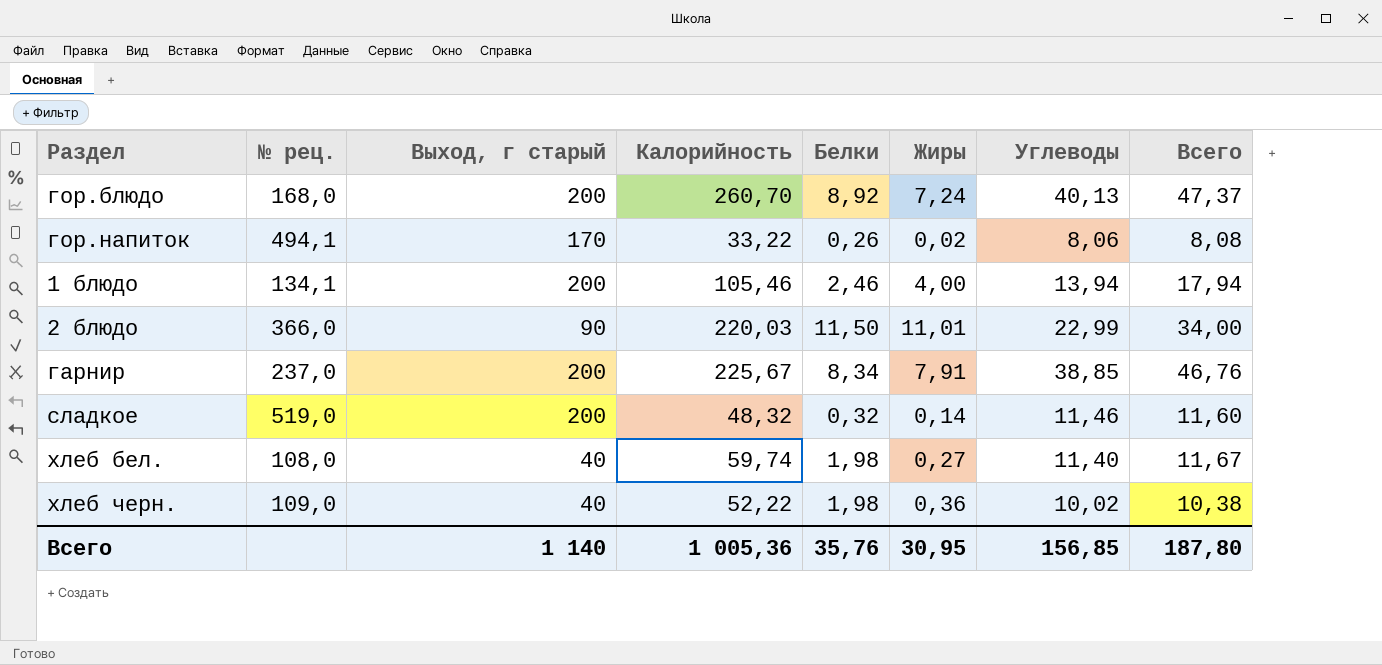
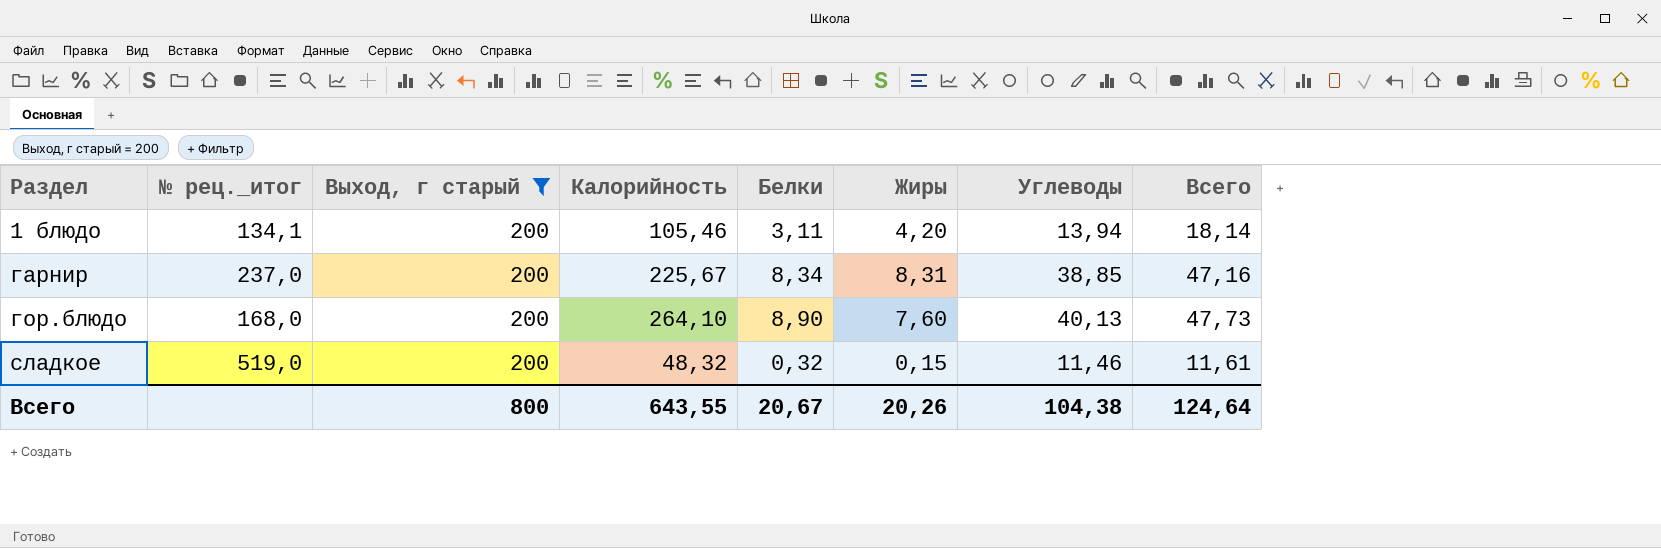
filter: none -> Выход, г старый = 200
row order: none -> Раздел ascending
column name: № рец. -> № рец._итог
1 блюдо | Белки: 2,46 -> 3,11
1 блюдо | Жиры: 4,00 -> 4,20
1 блюдо | Всего: 17,94 -> 18,14
гарнир | Жиры: 7,91 -> 8,31
гарнир | Всего: 46,76 -> 47,16
гор.блюдо | Калорийность: 260,70 -> 264,10
гор.блюдо | Белки: 8,92 -> 8,90
гор.блюдо | Жиры: 7,24 -> 7,60
гор.блюдо | Всего: 47,37 -> 47,73
сладкое | Жиры: 0,14 -> 0,15
сладкое | Всего: 11,60 -> 11,61
Всего | Выход, г старый: 1 140 -> 800
Всего | Калорийность: 1 005,36 -> 643,55
Всего | Белки: 35,76 -> 20,67
Всего | Жиры: 30,95 -> 20,26
Всего | Углеводы: 156,85 -> 104,38
Всего | Всего: 187,80 -> 124,64

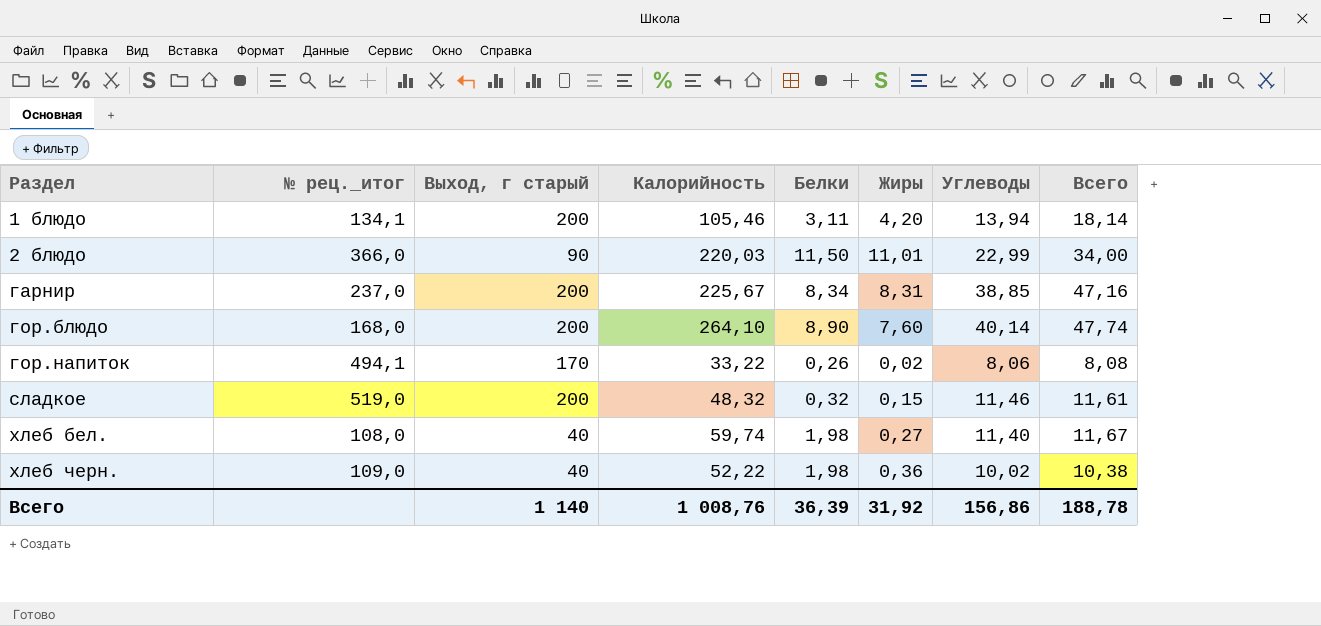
filter: Выход, г старый = 200 -> none
гор.блюдо | Углеводы: 40,13 -> 40,14
гор.блюдо | Всего: 47,73 -> 47,74
Всего | Выход, г старый: 800 -> 1 140
Всего | Калорийность: 643,55 -> 1 008,76
Всего | Белки: 20,67 -> 36,39
Всего | Жиры: 20,26 -> 31,92
Всего | Углеводы: 104,38 -> 156,86
Всего | Всего: 124,64 -> 188,78

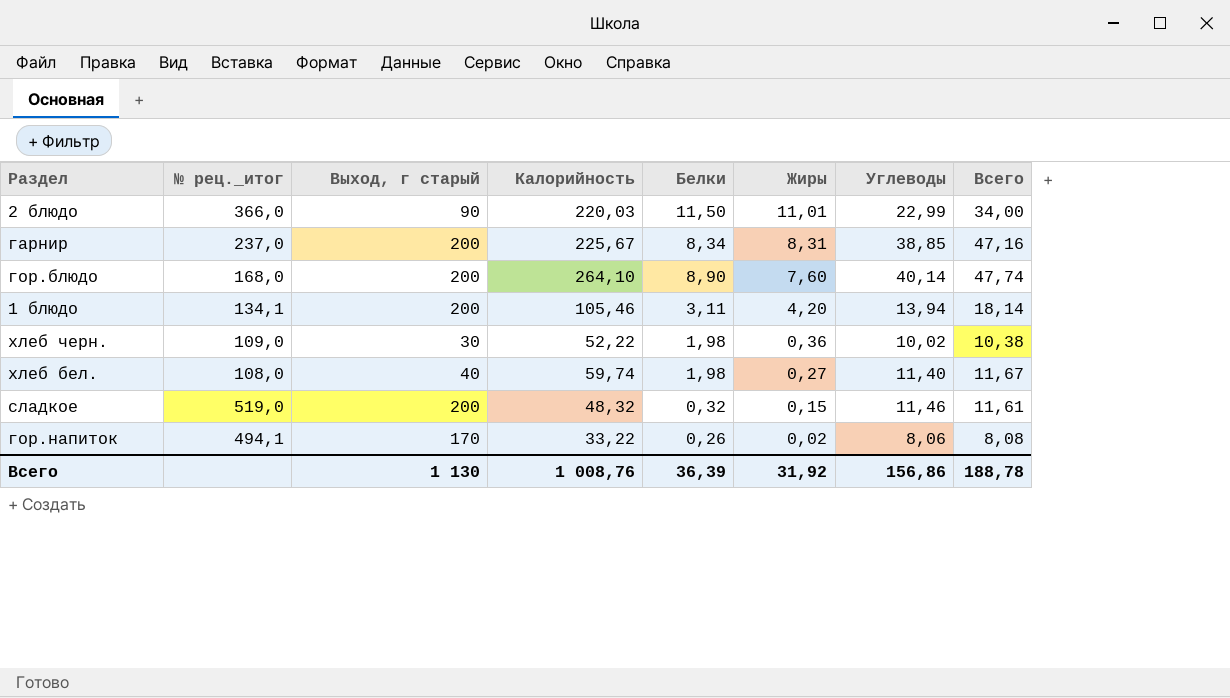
row order: Раздел ascending -> Жиры descending
хлеб черн. | Выход, г старый: 40 -> 30
Всего | Выход, г старый: 1 140 -> 1 130

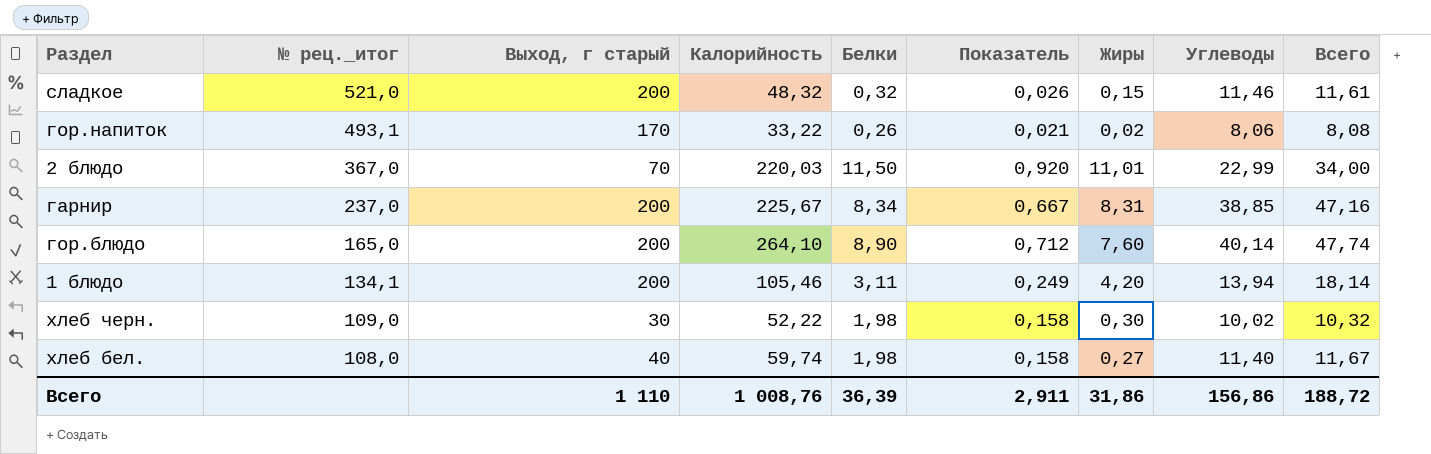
row order: Жиры descending -> № рец._итог descending
column Показатель | formula: none -> [Белки] * 0,08
сладкое | № рец._итог: 519,0 -> 521,0
гор.напиток | № рец._итог: 494,1 -> 493,1
2 блюдо | № рец._итог: 366,0 -> 367,0
2 блюдо | Выход, г старый: 90 -> 70
гор.блюдо | № рец._итог: 168,0 -> 165,0
хлеб черн. | Жиры: 0,36 -> 0,30
хлеб черн. | Всего: 10,38 -> 10,32
Всего | Выход, г старый: 1 130 -> 1 110
Всего | Жиры: 31,92 -> 31,86
Всего | Всего: 188,78 -> 188,72

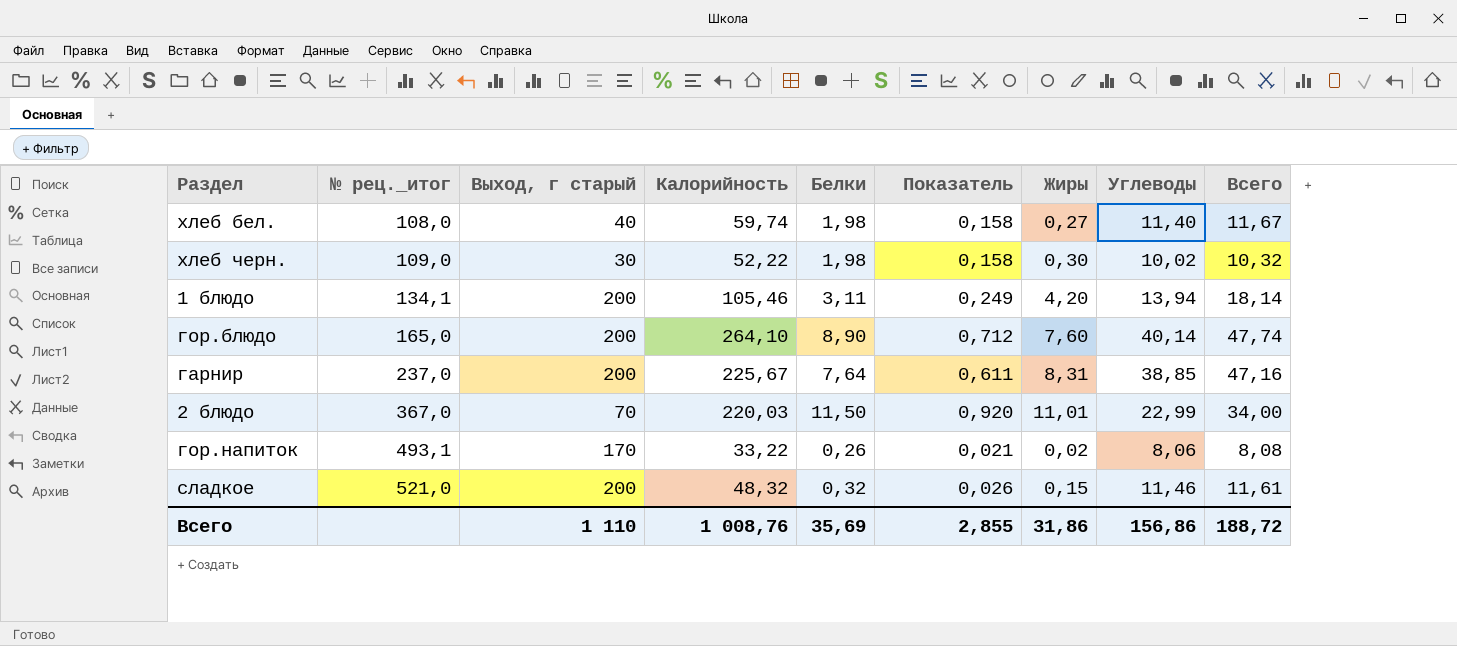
row order: № рец._итог descending -> № рец._итог ascending
гарнир | Белки: 8,34 -> 7,64
гарнир | Показатель: 0,667 -> 0,611
Всего | Белки: 36,39 -> 35,69
Всего | Показатель: 2,911 -> 2,855

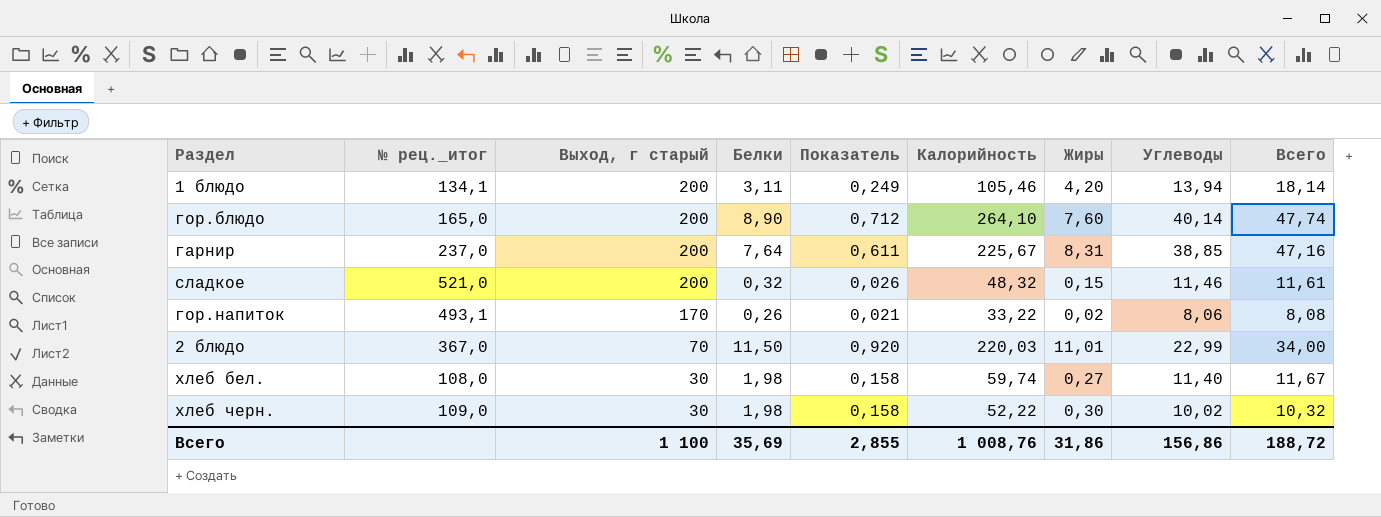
row order: № рец._итог ascending -> Выход, г старый descending
column Калорийность | position: 4 -> 6
хлеб бел. | Выход, г старый: 40 -> 30
Всего | Выход, г старый: 1 110 -> 1 100

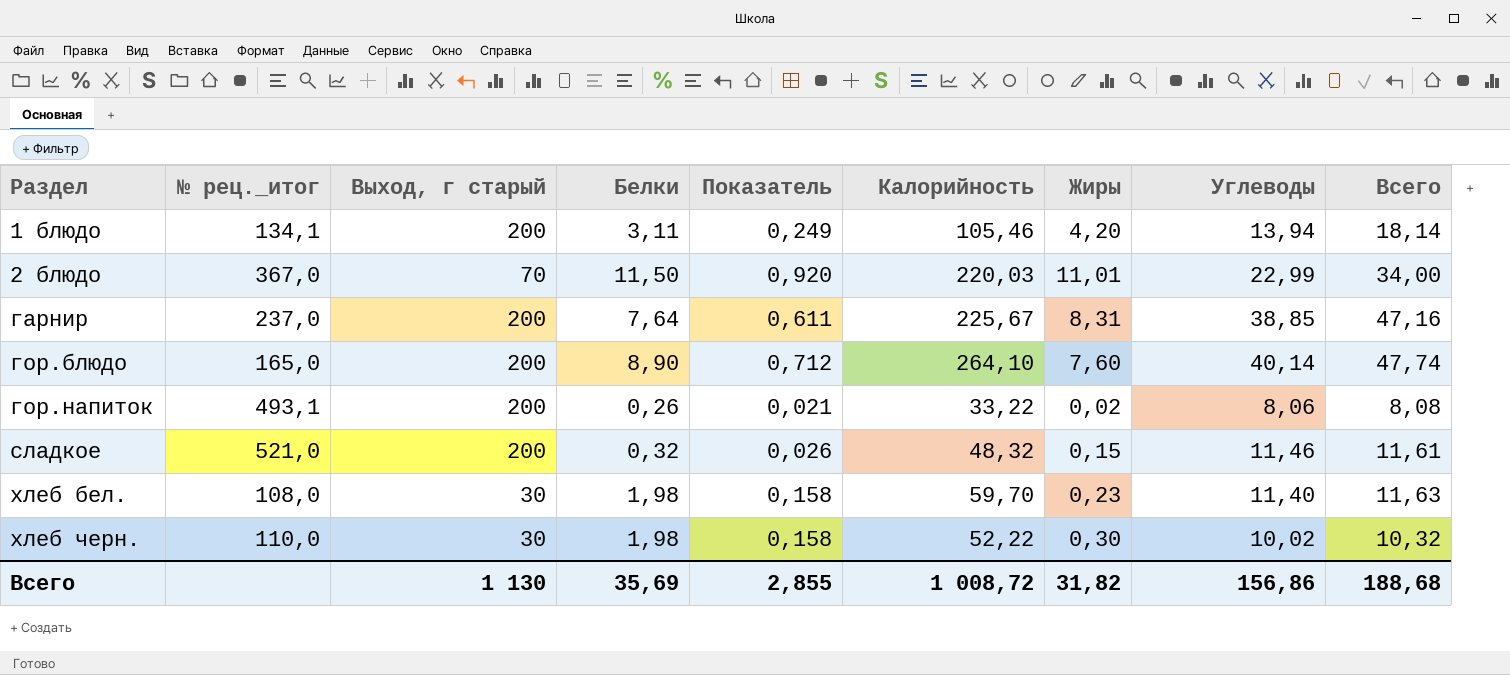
row order: Выход, г старый descending -> Раздел ascending
гор.напиток | Выход, г старый: 170 -> 200
хлеб бел. | Калорийность: 59,74 -> 59,70
хлеб бел. | Жиры: 0,27 -> 0,23
хлеб бел. | Всего: 11,67 -> 11,63
хлеб черн. | № рец._итог: 109,0 -> 110,0
Всего | Выход, г старый: 1 100 -> 1 130
Всего | Калорийность: 1 008,76 -> 1 008,72
Всего | Жиры: 31,86 -> 31,82
Всего | Всего: 188,72 -> 188,68

